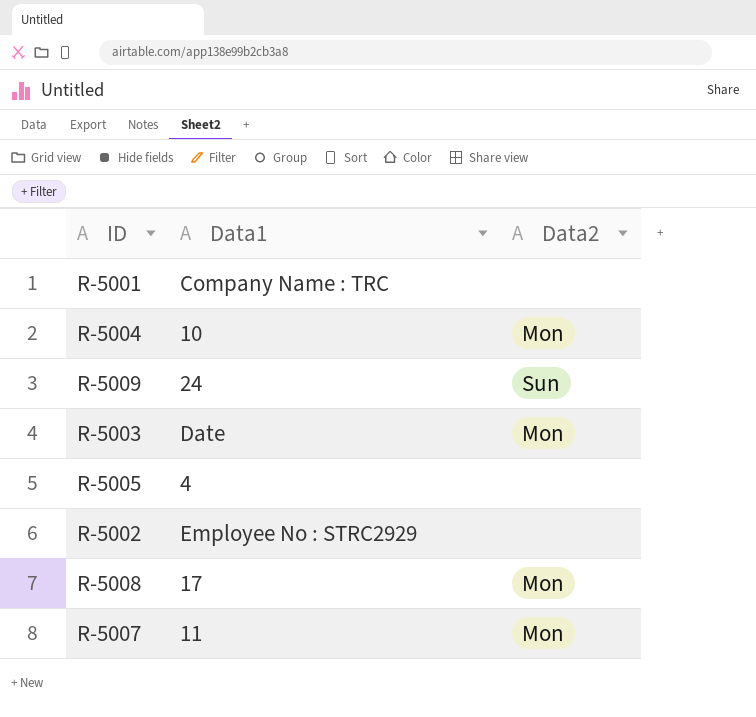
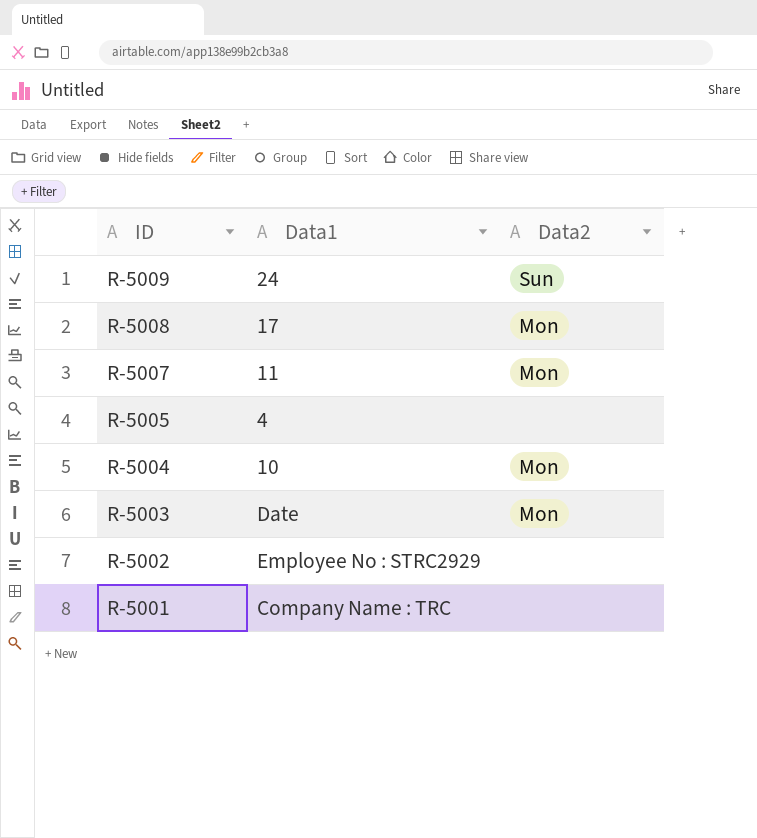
row order: none -> ID descending

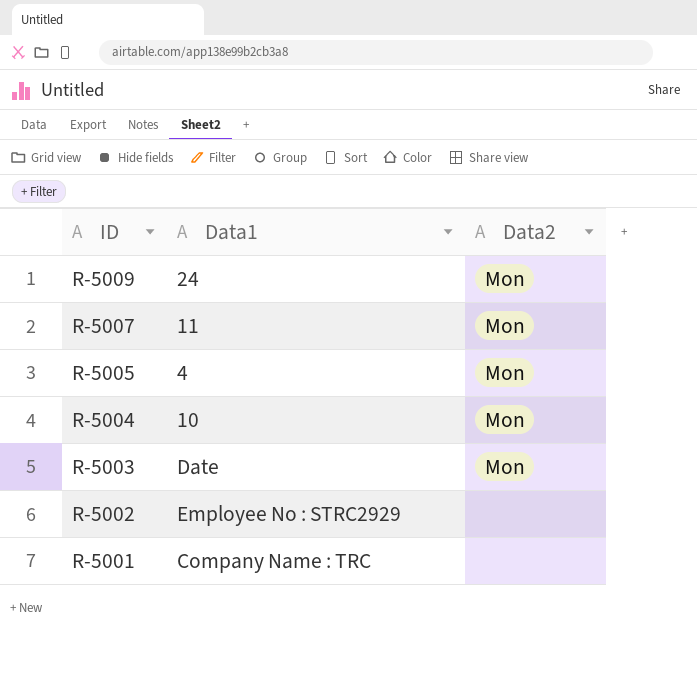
row R-5008: 17 | Mon -> none
R-5009 | Data2: Sun -> Mon
R-5005 | Data2: none -> Mon

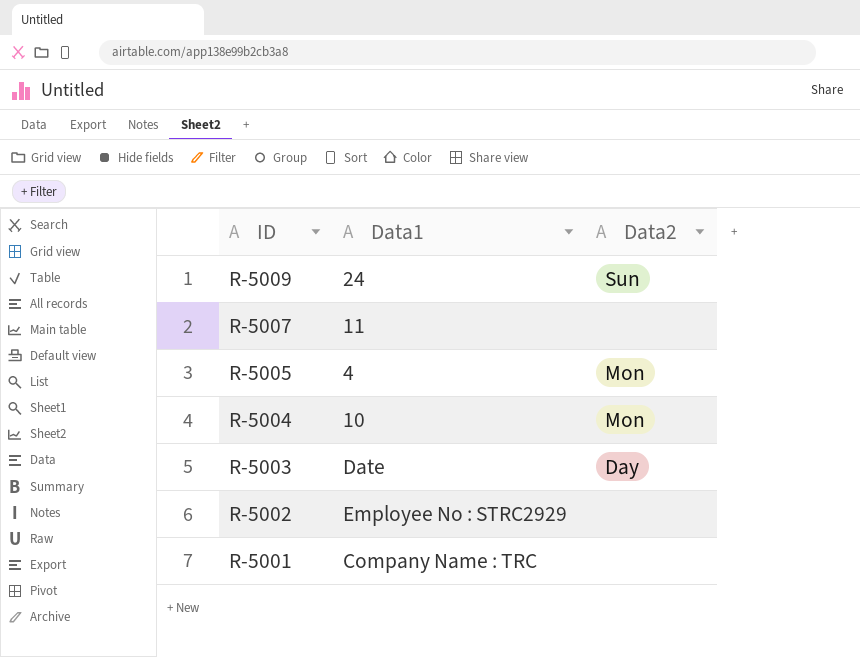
R-5009 | Data2: Mon -> Sun
R-5007 | Data2: Mon -> none
R-5003 | Data2: Mon -> Day

